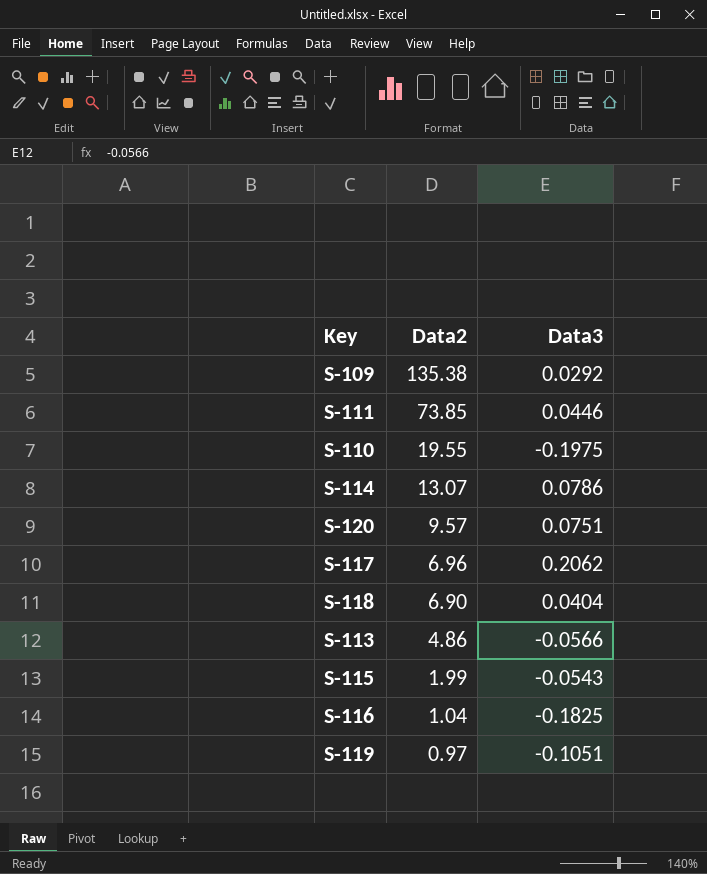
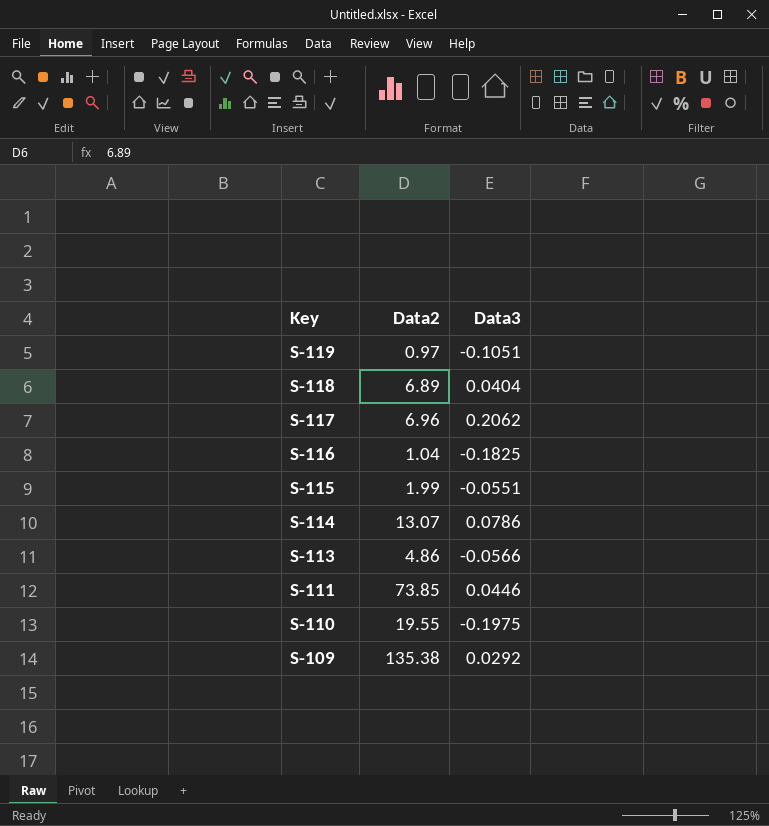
row order: Data2 descending -> Key descending
row S-120: 9.57 | 0.0751 -> none
S-118 | Data2: 6.90 -> 6.89
S-115 | Data3: -0.0543 -> -0.0551

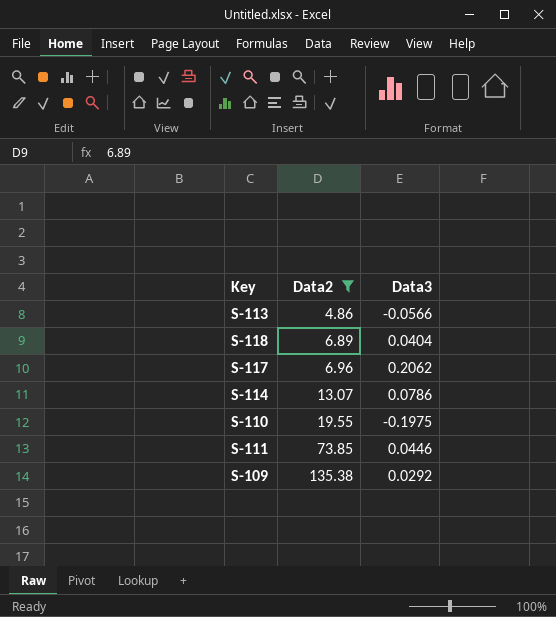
filter: none -> Data2 >= 4.86
row order: Key descending -> Data2 ascending

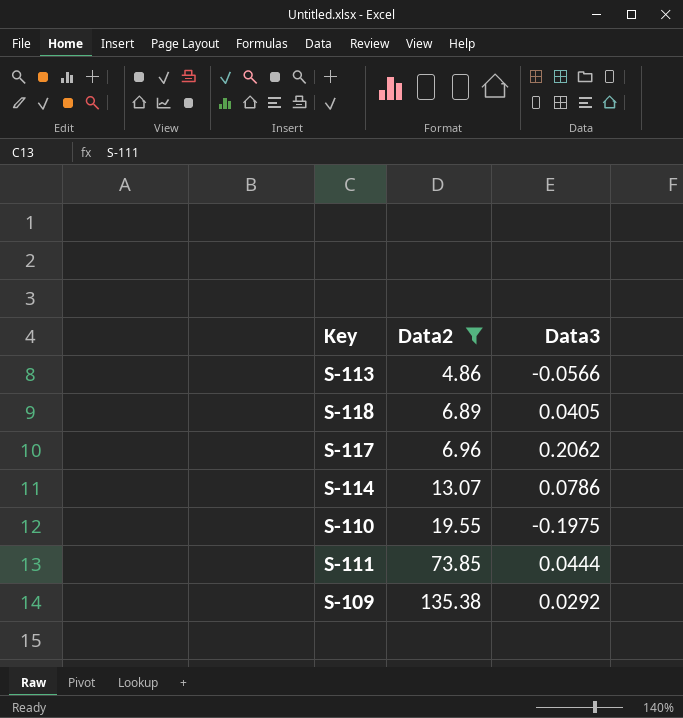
S-118 | Data3: 0.0404 -> 0.0405
S-111 | Data3: 0.0446 -> 0.0444

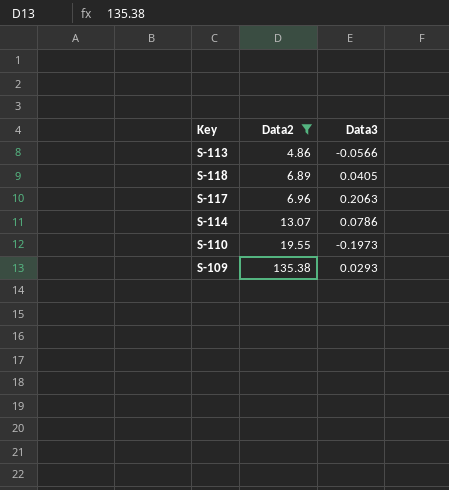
row S-111: 73.85 | 0.0444 -> none
S-117 | Data3: 0.2062 -> 0.2063
S-110 | Data3: -0.1975 -> -0.1973
S-109 | Data3: 0.0292 -> 0.0293

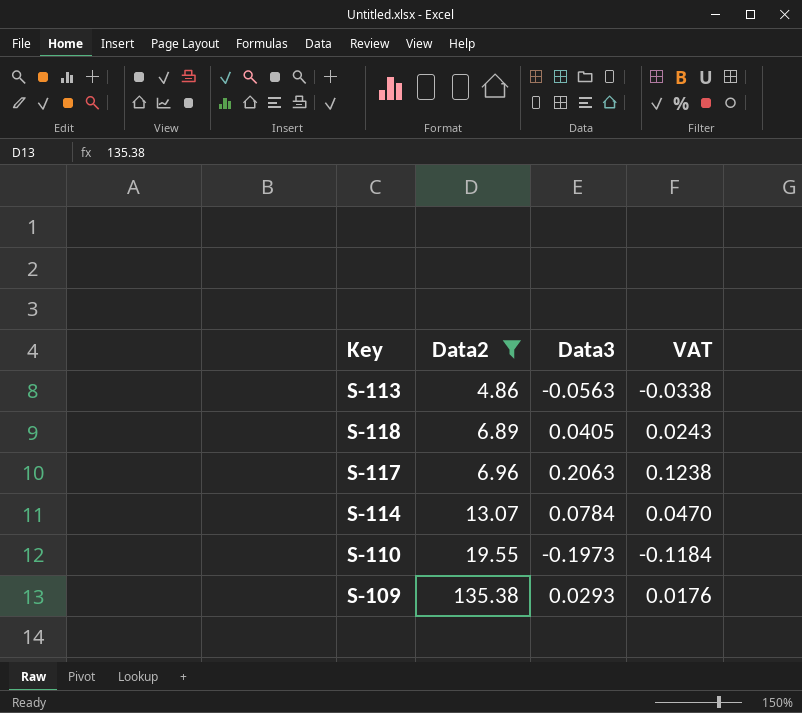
column VAT | formula: none -> [Data3] * 0.6
S-113 | Data3: -0.0566 -> -0.0563
S-114 | Data3: 0.0786 -> 0.0784

